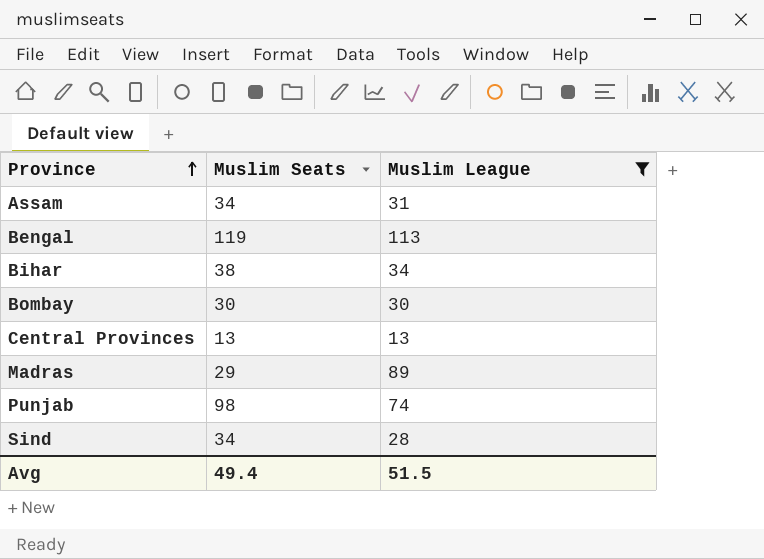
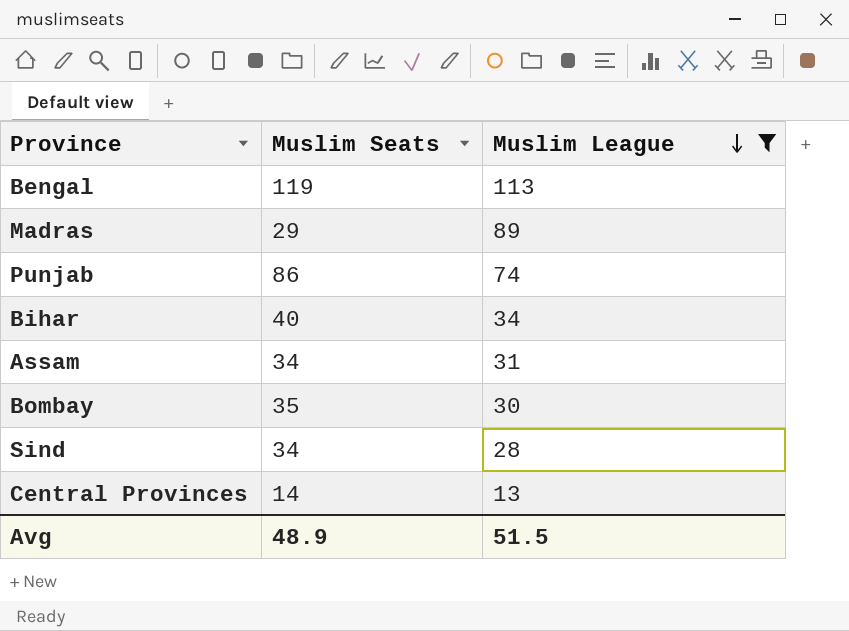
row order: Province ascending -> Muslim League descending
Punjab | Muslim Seats: 98 -> 86
Bihar | Muslim Seats: 38 -> 40
Bombay | Muslim Seats: 30 -> 35
Central Provinces | Muslim Seats: 13 -> 14
Avg | Muslim Seats: 49.4 -> 48.9

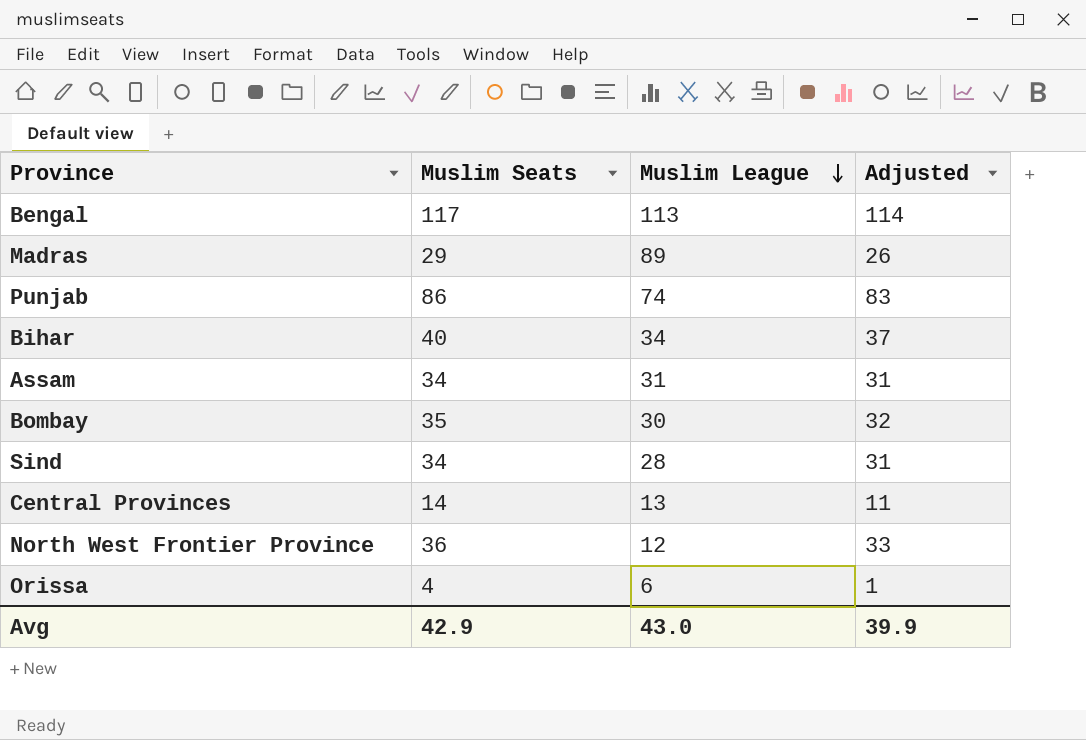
filter: Muslim League >= 13 -> none
column Adjusted | formula: none -> [Muslim Seats] - 3
Bengal | Muslim Seats: 119 -> 117
Avg | Muslim Seats: 48.9 -> 42.9
Avg | Muslim League: 51.5 -> 43.0

